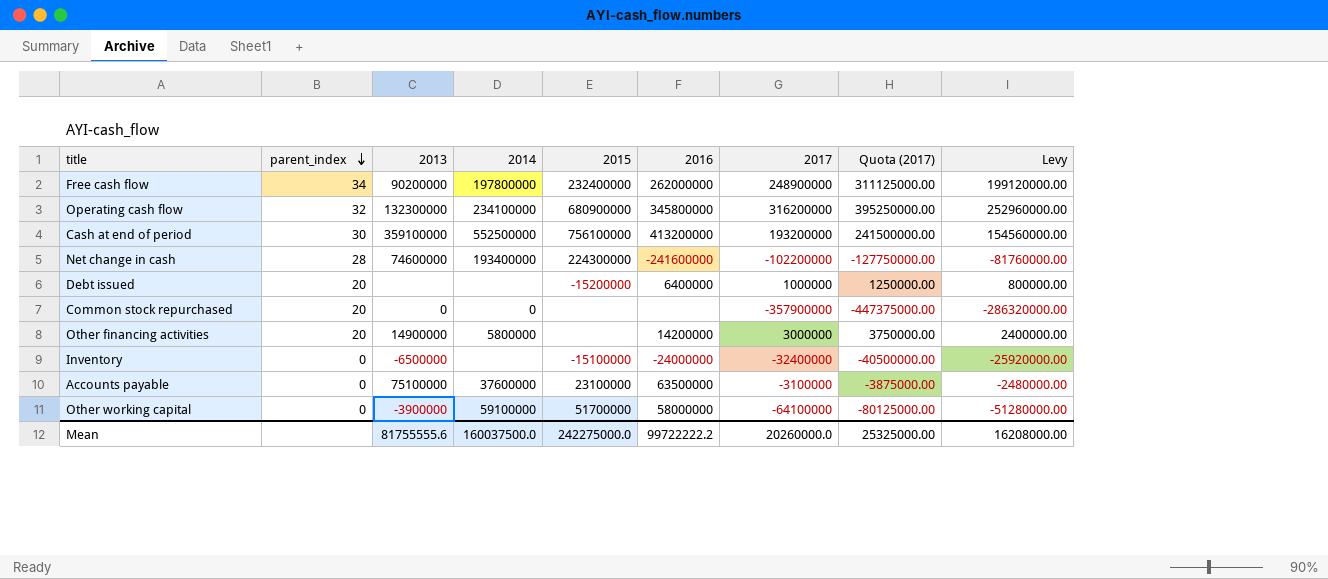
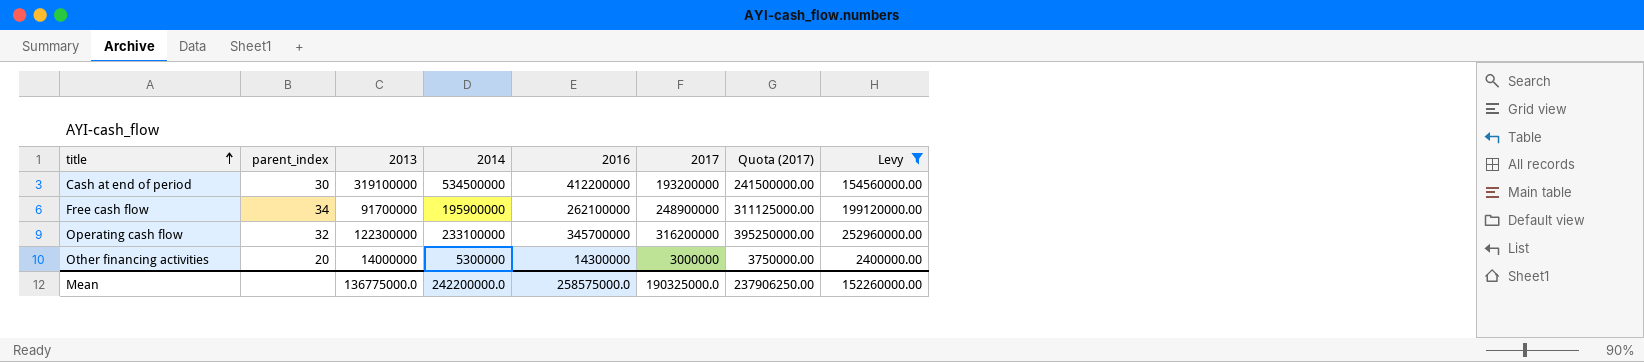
filter: none -> Levy >= 2400000.00
row order: parent_index descending -> title ascending
column 2015 | position: 5 -> none
Cash at end of period | 2013: 359100000 -> 319100000
Cash at end of period | 2014: 552500000 -> 534500000
Cash at end of period | 2016: 413200000 -> 412200000
Free cash flow | 2013: 90200000 -> 91700000
Free cash flow | 2014: 197800000 -> 195900000
Free cash flow | 2016: 262000000 -> 262100000
Operating cash flow | 2013: 132300000 -> 122300000
Operating cash flow | 2014: 234100000 -> 233100000
Operating cash flow | 2016: 345800000 -> 345700000
Other financing activities | 2013: 14900000 -> 14000000
Other financing activities | 2014: 5800000 -> 5300000
Other financing activities | 2016: 14200000 -> 14300000
Mean | 2013: 81755555.6 -> 136775000.0
Mean | 2014: 160037500.0 -> 242200000.0
Mean | 2016: 99722222.2 -> 258575000.0
Mean | 2017: 20260000.0 -> 190325000.0
Mean | Quota (2017): 25325000.00 -> 237906250.00
Mean | Levy: 16208000.00 -> 152260000.00

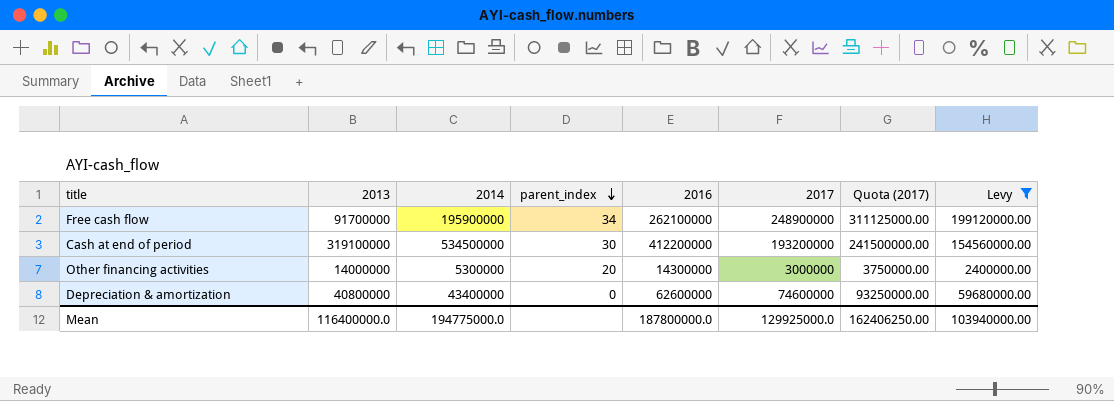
row order: title ascending -> parent_index descending
column parent_index | position: 2 -> 4
row Operating cash flow: 32 | 122300000 | 233100000 | 345700000 | 316200000 | 395250000.00 | 252960000.00 -> none
row Depreciation & amortization: none -> 40800000 | 43400000 | 0 | 62600000 | 74600000 | 93250000.00 | 59680000.00
Mean | 2013: 136775000.0 -> 116400000.0
Mean | 2014: 242200000.0 -> 194775000.0
Mean | 2016: 258575000.0 -> 187800000.0
Mean | 2017: 190325000.0 -> 129925000.0
Mean | Quota (2017): 237906250.00 -> 162406250.00
Mean | Levy: 152260000.00 -> 103940000.00

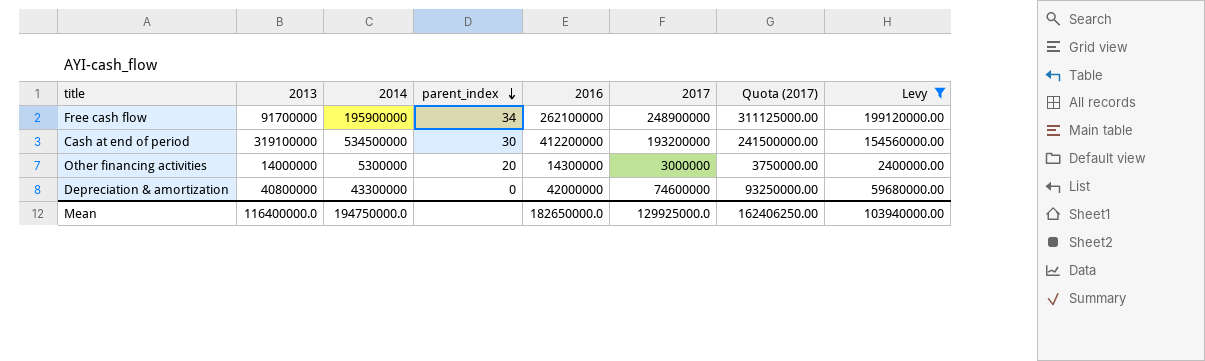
Depreciation & amortization | 2014: 43400000 -> 43300000
Depreciation & amortization | 2016: 62600000 -> 42000000
Mean | 2014: 194775000.0 -> 194750000.0
Mean | 2016: 187800000.0 -> 182650000.0

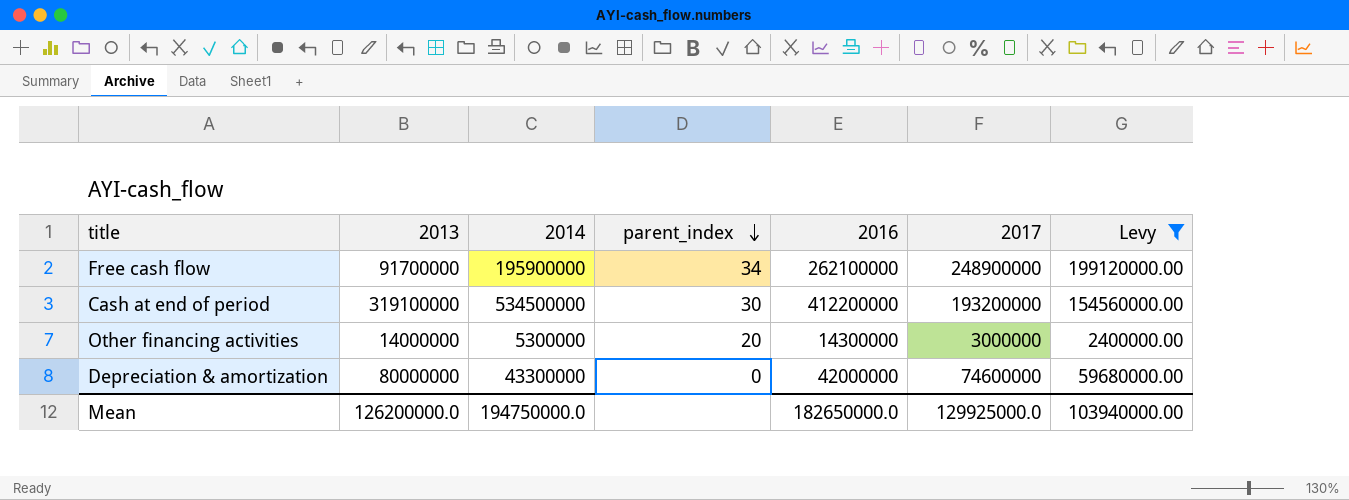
column Quota (2017) | formula: [2017] * 1.25 -> none
Depreciation & amortization | 2013: 40800000 -> 80000000
Mean | 2013: 116400000.0 -> 126200000.0

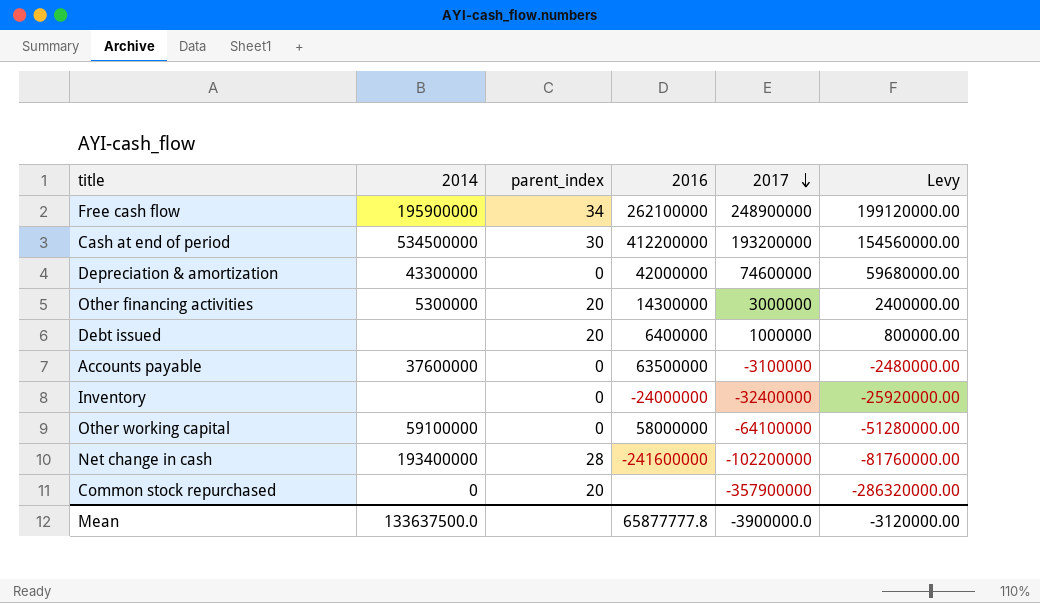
filter: Levy >= 2400000.00 -> none
row order: parent_index descending -> 2017 descending
column 2013 | position: 2 -> none
Mean | 2014: 194750000.0 -> 133637500.0
Mean | 2016: 182650000.0 -> 65877777.8
Mean | 2017: 129925000.0 -> -3900000.0
Mean | Levy: 103940000.00 -> -3120000.00

